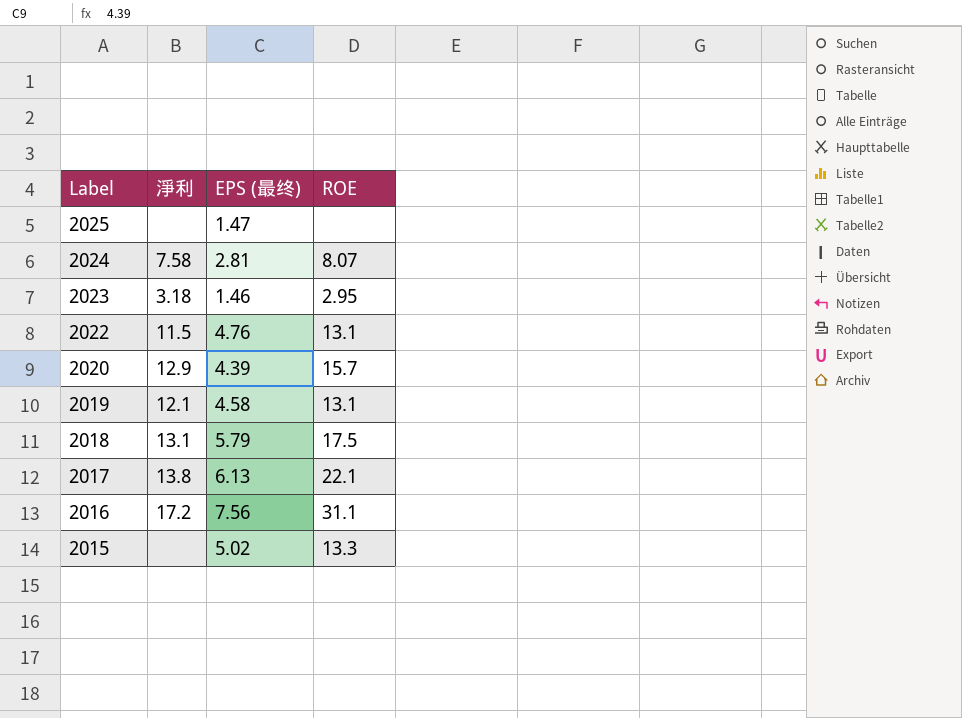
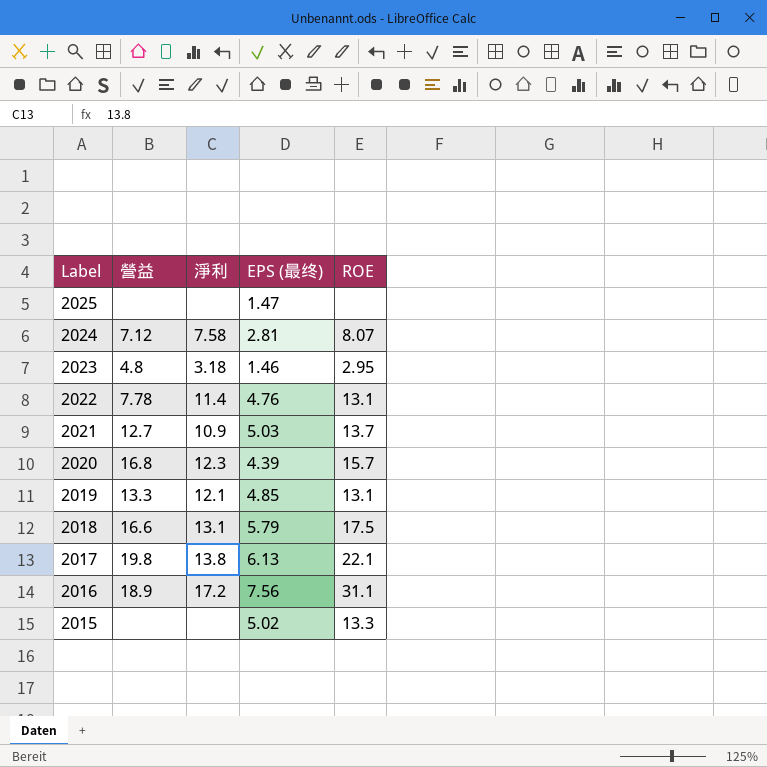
column 營益 | position: none -> 2
2022 | 淨利: 11.5 -> 11.4
row 2021: none -> 12.7 | 10.9 | 5.03 | 13.7
2020 | 淨利: 12.9 -> 12.3
2019 | EPS (最终): 4.58 -> 4.85

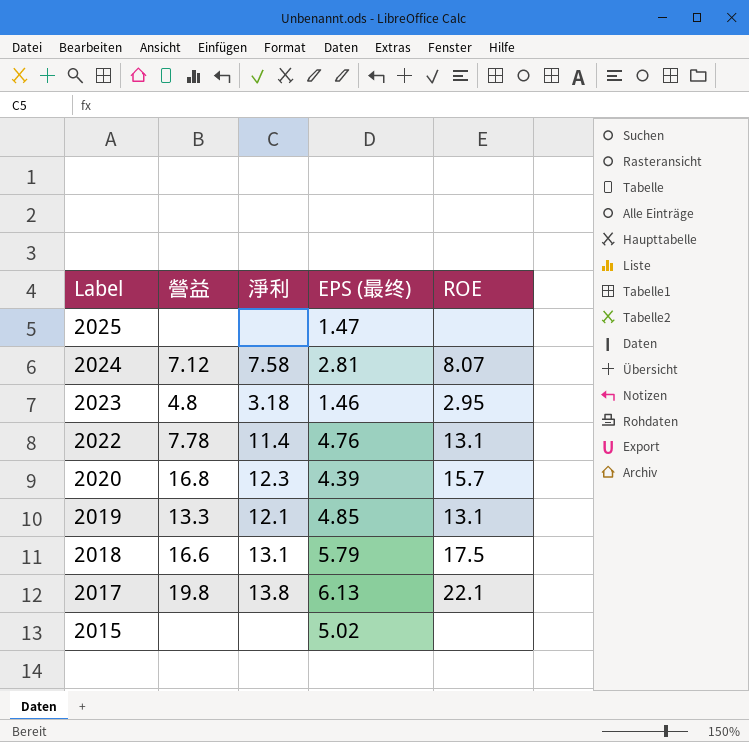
row 2021: 12.7 | 10.9 | 5.03 | 13.7 -> none
row 2016: 18.9 | 17.2 | 7.56 | 31.1 -> none
2015 | ROE: 13.3 -> none

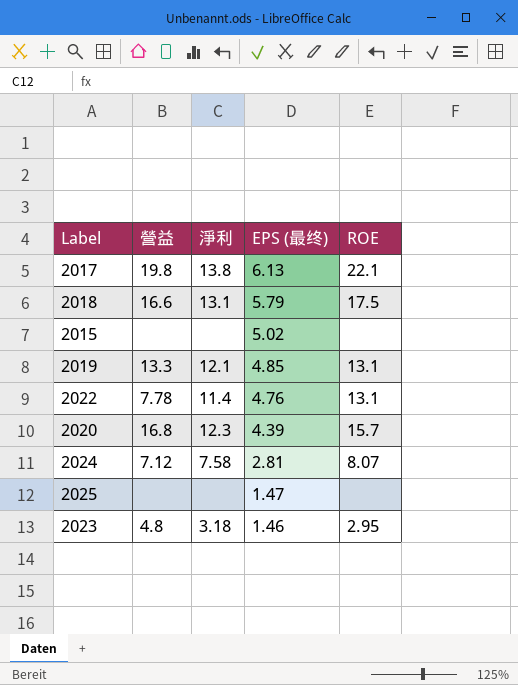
row order: Label descending -> EPS (最终) descending

